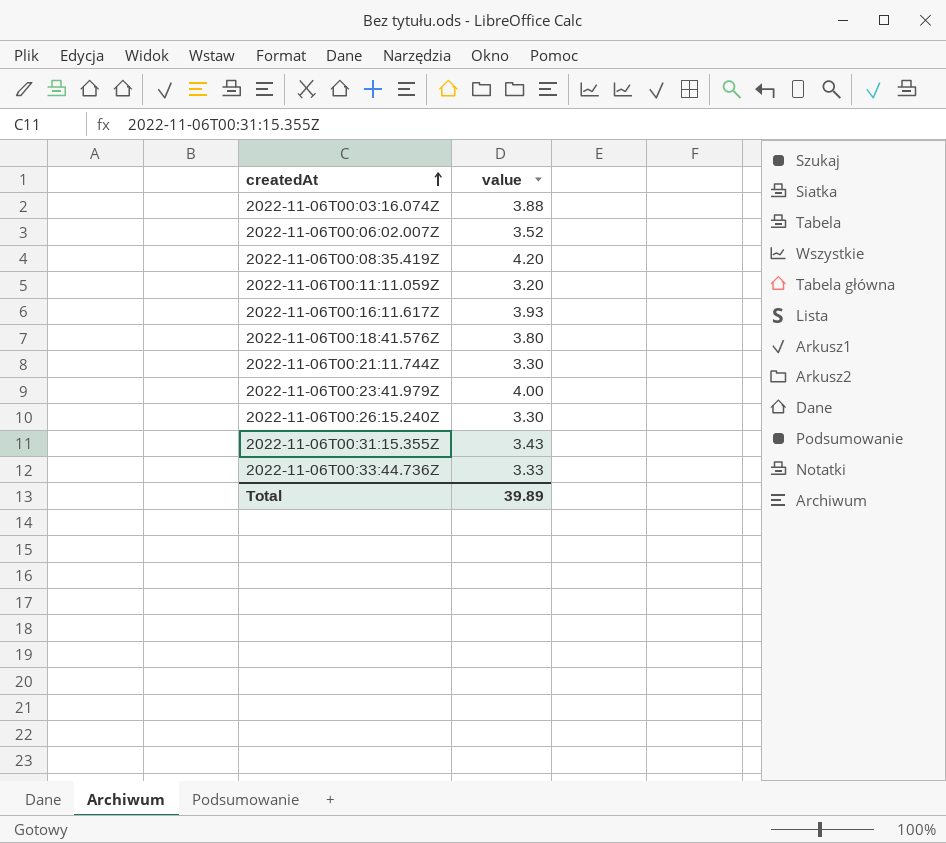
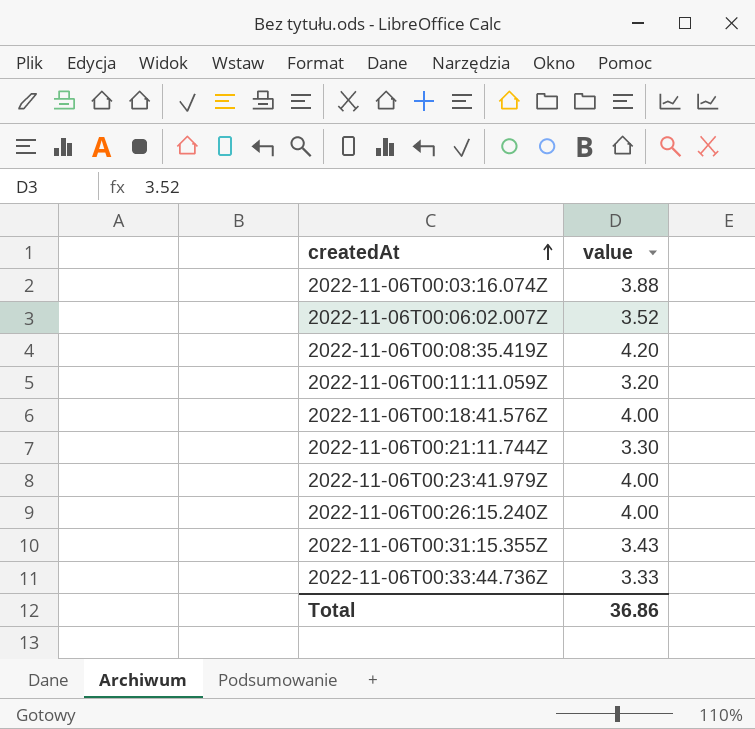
row 2022-11-06T00:16:11.617Z: 3.93 -> none
2022-11-06T00:18:41.576Z | value: 3.80 -> 4.00
2022-11-06T00:26:15.240Z | value: 3.30 -> 4.00
Total | value: 39.89 -> 36.86

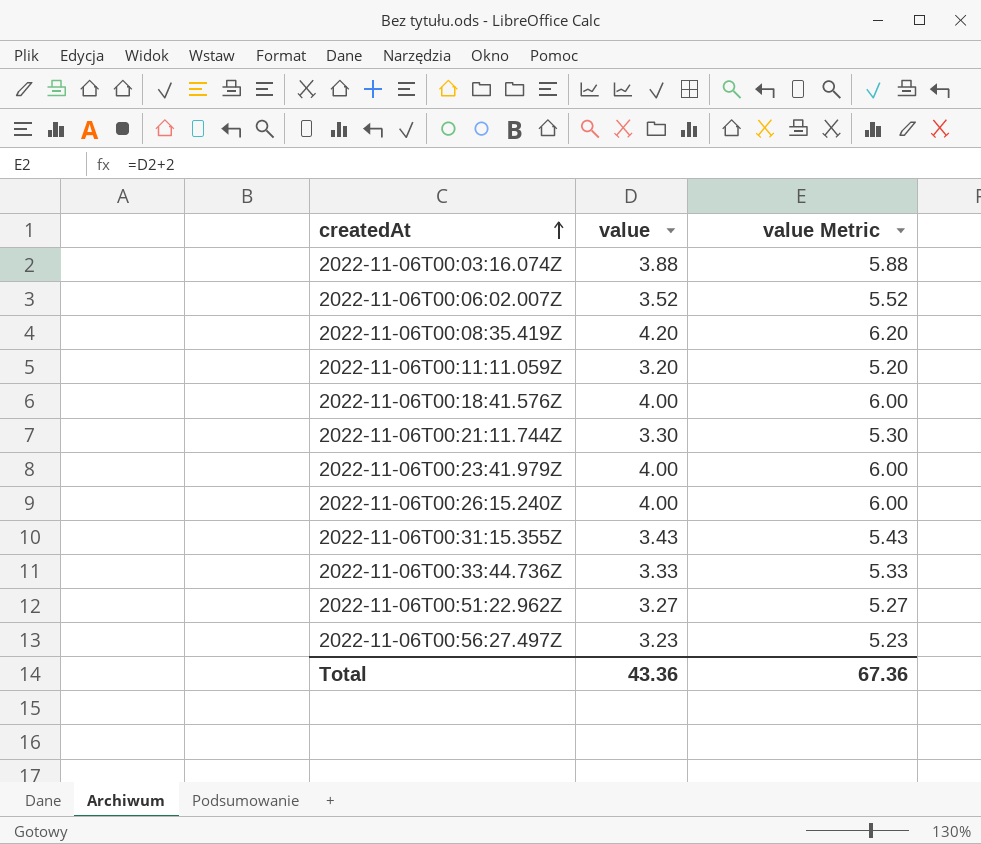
column value Metric | formula: none -> [value] + 2
row 2022-11-06T00:51:22.962Z: none -> 3.27 | 5.27
row 2022-11-06T00:56:27.497Z: none -> 3.23 | 5.23
Total | value: 36.86 -> 43.36

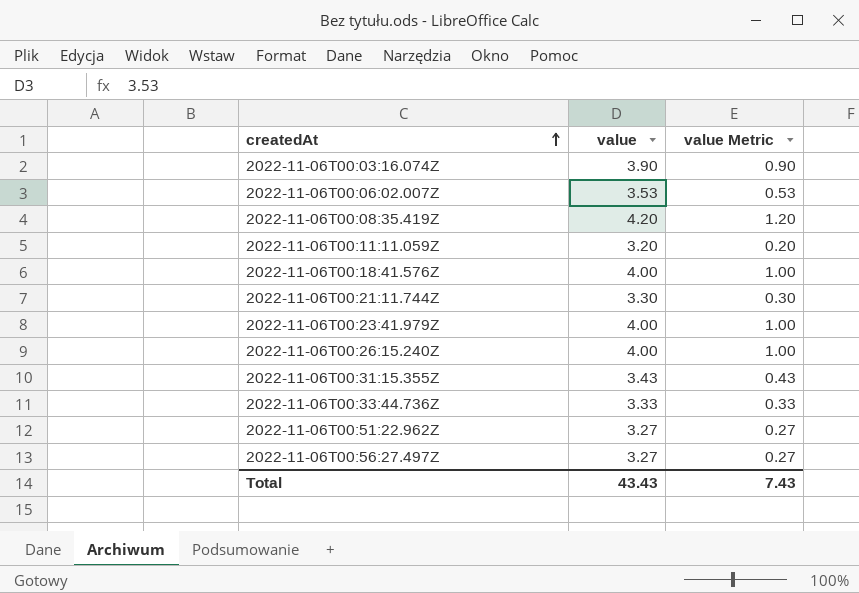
column value Metric | formula: [value] + 2 -> [value] - 3
2022-11-06T00:03:16.074Z | value: 3.88 -> 3.90
2022-11-06T00:06:02.007Z | value: 3.52 -> 3.53
2022-11-06T00:56:27.497Z | value: 3.23 -> 3.27
Total | value: 43.36 -> 43.43
Total | value Metric: 67.36 -> 7.43

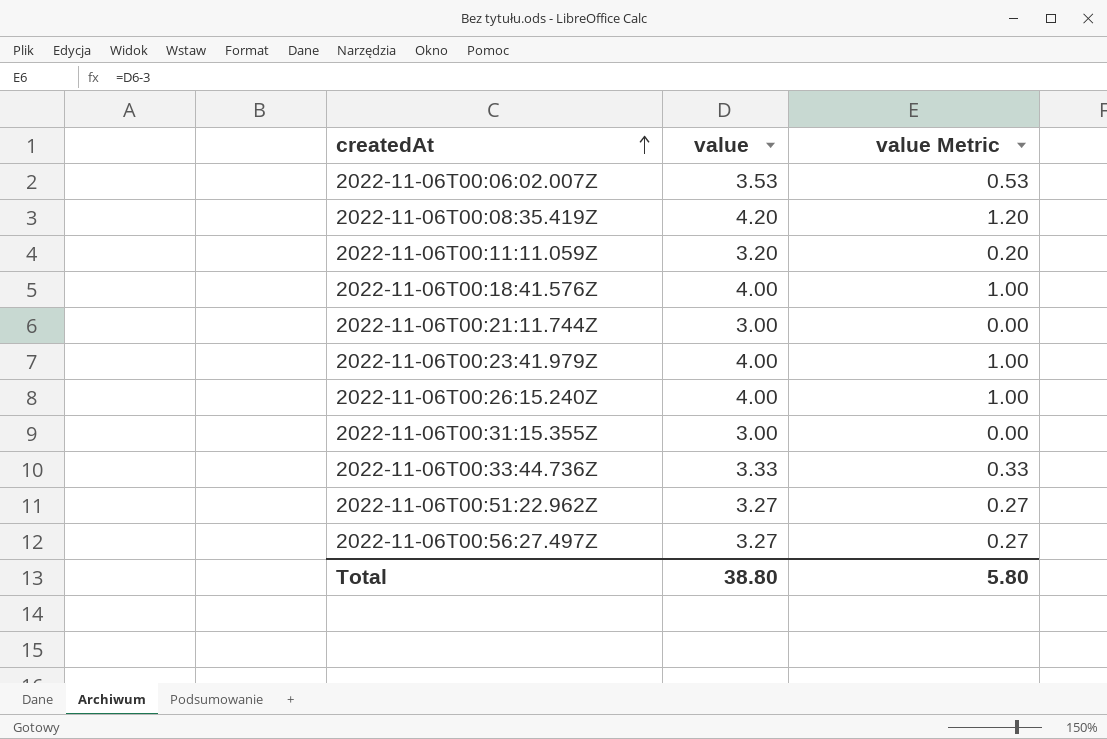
row 2022-11-06T00:03:16.074Z: 3.90 | 0.90 -> none
2022-11-06T00:21:11.744Z | value: 3.30 -> 3.00
2022-11-06T00:21:11.744Z | value Metric: 0.30 -> 0.00
2022-11-06T00:31:15.355Z | value: 3.43 -> 3.00
2022-11-06T00:31:15.355Z | value Metric: 0.43 -> 0.00
Total | value: 43.43 -> 38.80
Total | value Metric: 7.43 -> 5.80

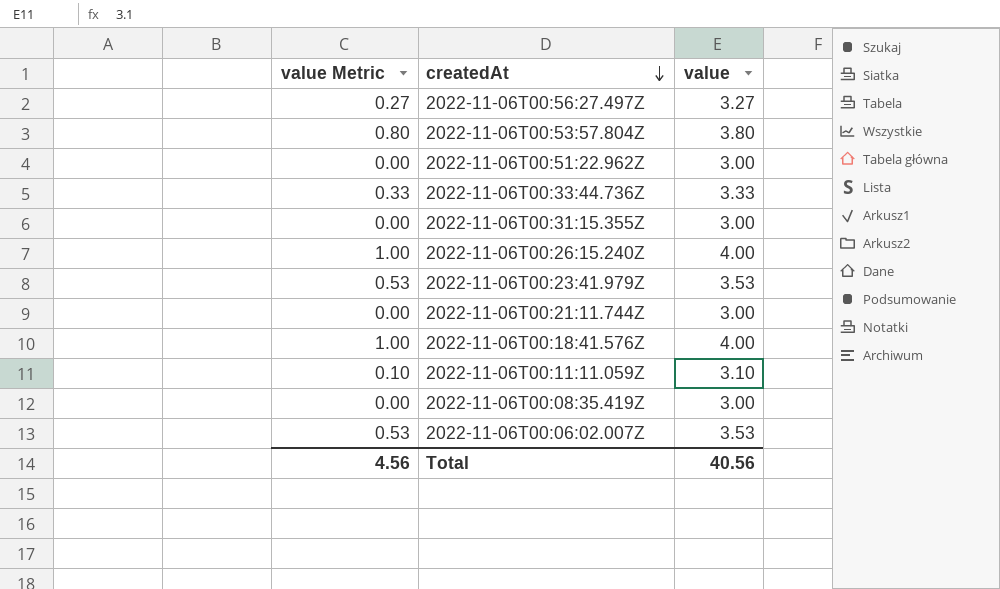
row order: createdAt ascending -> createdAt descending
column value Metric | position: 3 -> 1
row 2022-11-06T00:53:57.804Z: none -> 0.80 | 3.80
2022-11-06T00:51:22.962Z | value Metric: 0.27 -> 0.00
2022-11-06T00:51:22.962Z | value: 3.27 -> 3.00
2022-11-06T00:23:41.979Z | value Metric: 1.00 -> 0.53
2022-11-06T00:23:41.979Z | value: 4.00 -> 3.53
2022-11-06T00:11:11.059Z | value Metric: 0.20 -> 0.10
2022-11-06T00:11:11.059Z | value: 3.20 -> 3.10
2022-11-06T00:08:35.419Z | value Metric: 1.20 -> 0.00
2022-11-06T00:08:35.419Z | value: 4.20 -> 3.00
Total | value Metric: 5.80 -> 4.56
Total | value: 38.80 -> 40.56

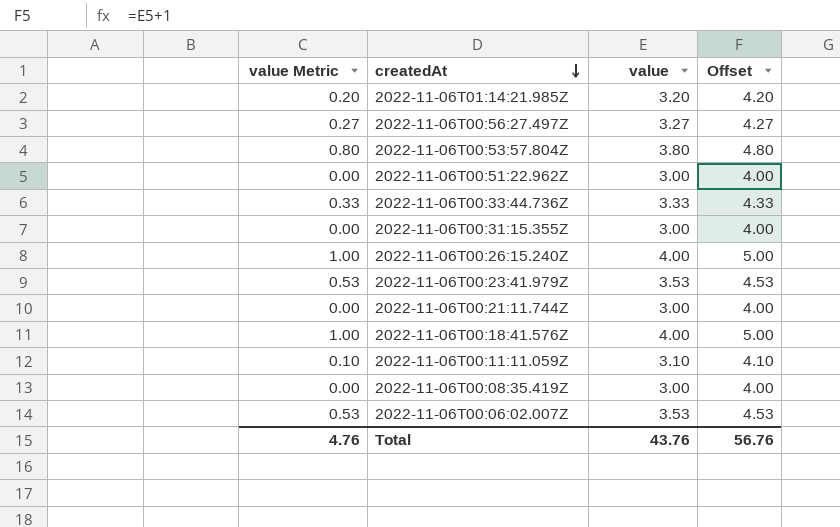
column Offset | formula: none -> [value] + 1
row 2022-11-06T01:14:21.985Z: none -> 0.20 | 3.20 | 4.20
Total | value Metric: 4.56 -> 4.76
Total | value: 40.56 -> 43.76

